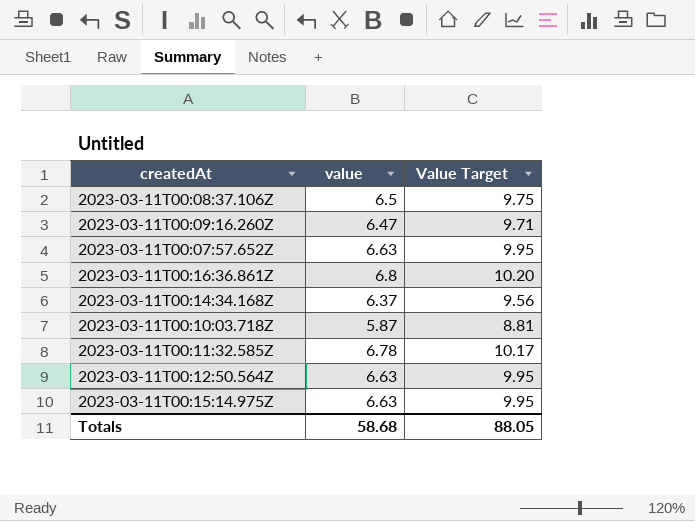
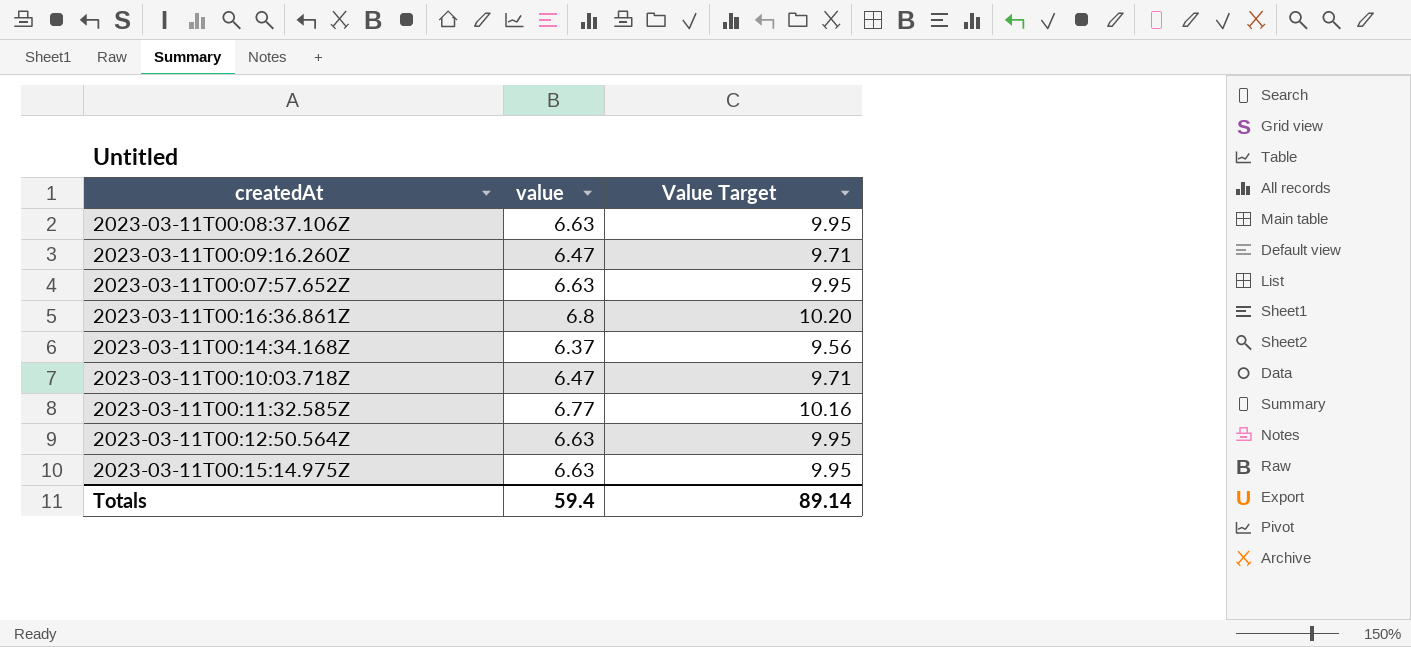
2023-03-11T00:08:37.106Z | value: 6.5 -> 6.63
2023-03-11T00:08:37.106Z | Value Target: 9.75 -> 9.95
2023-03-11T00:10:03.718Z | value: 5.87 -> 6.47
2023-03-11T00:10:03.718Z | Value Target: 8.81 -> 9.71
2023-03-11T00:11:32.585Z | value: 6.78 -> 6.77
2023-03-11T00:11:32.585Z | Value Target: 10.17 -> 10.16
Totals | value: 58.68 -> 59.4
Totals | Value Target: 88.05 -> 89.14

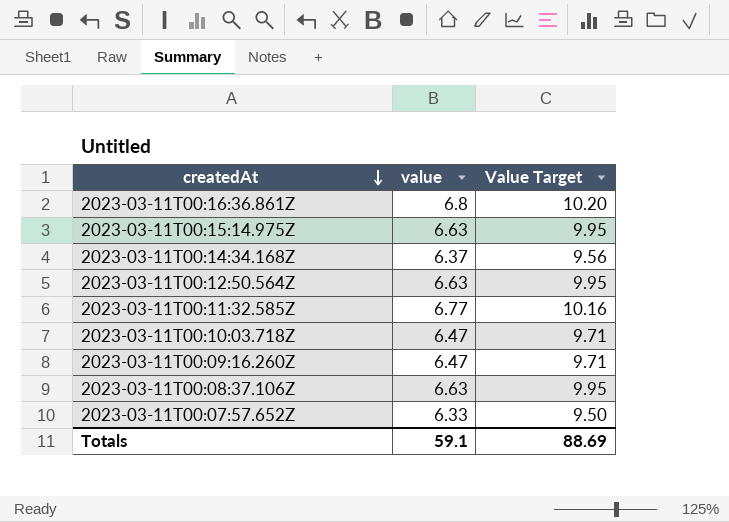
row order: none -> createdAt descending
2023-03-11T00:07:57.652Z | value: 6.63 -> 6.33
2023-03-11T00:07:57.652Z | Value Target: 9.95 -> 9.50
Totals | value: 59.4 -> 59.1
Totals | Value Target: 89.14 -> 88.69

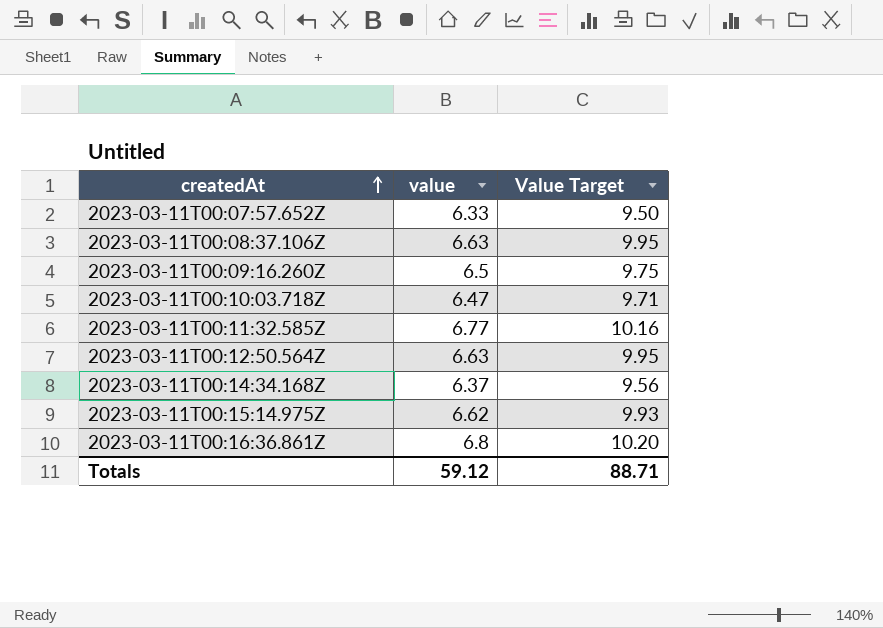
row order: createdAt descending -> createdAt ascending
2023-03-11T00:09:16.260Z | value: 6.47 -> 6.5
2023-03-11T00:09:16.260Z | Value Target: 9.71 -> 9.75
2023-03-11T00:15:14.975Z | value: 6.63 -> 6.62
2023-03-11T00:15:14.975Z | Value Target: 9.95 -> 9.93
Totals | value: 59.1 -> 59.12
Totals | Value Target: 88.69 -> 88.71

